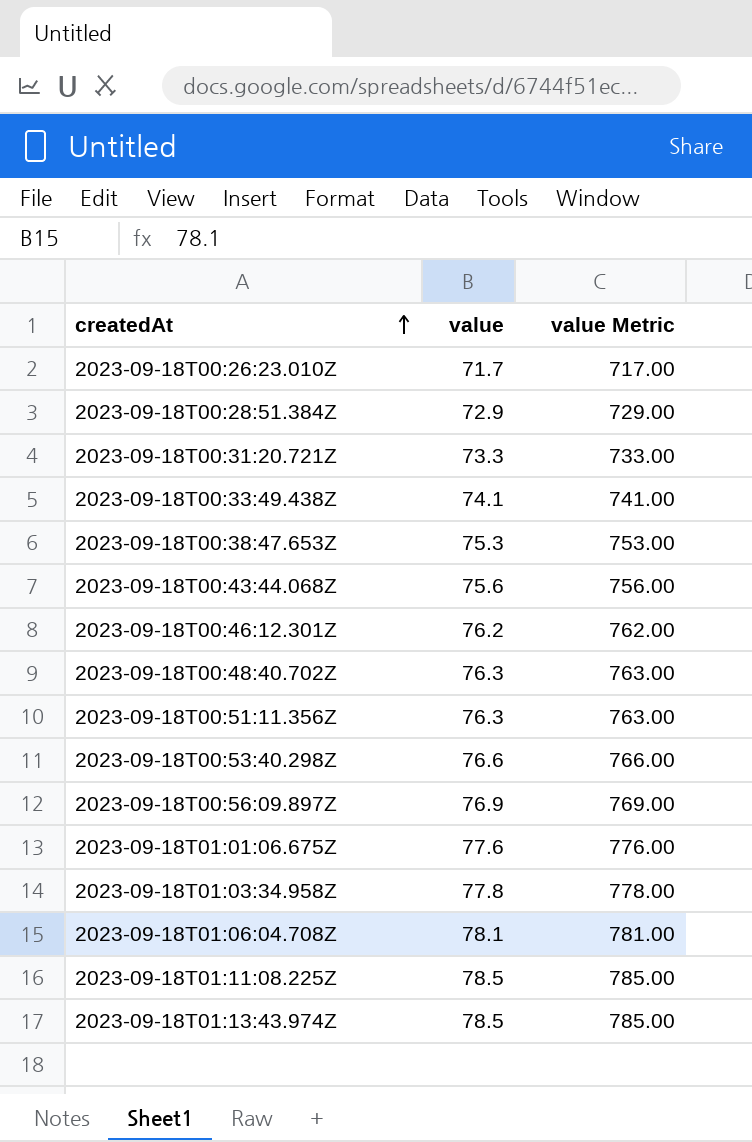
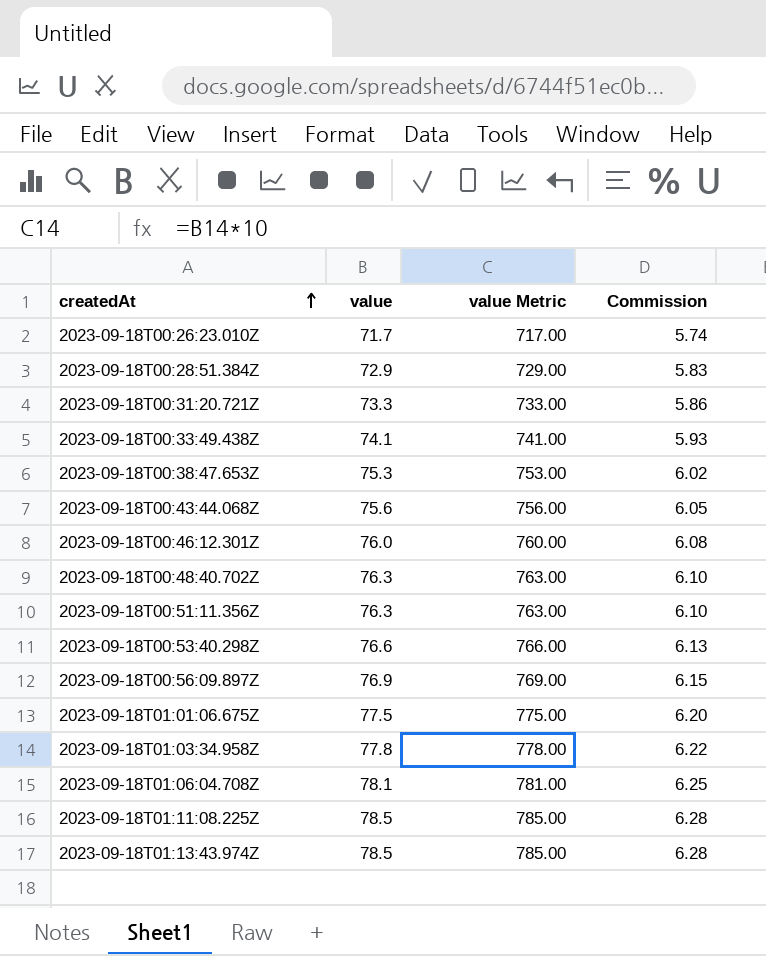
column Commission | formula: none -> [value] * 0.08
2023-09-18T00:46:12.301Z | value: 76.2 -> 76.0
2023-09-18T00:46:12.301Z | value Metric: 762.00 -> 760.00
2023-09-18T01:01:06.675Z | value: 77.6 -> 77.5
2023-09-18T01:01:06.675Z | value Metric: 776.00 -> 775.00

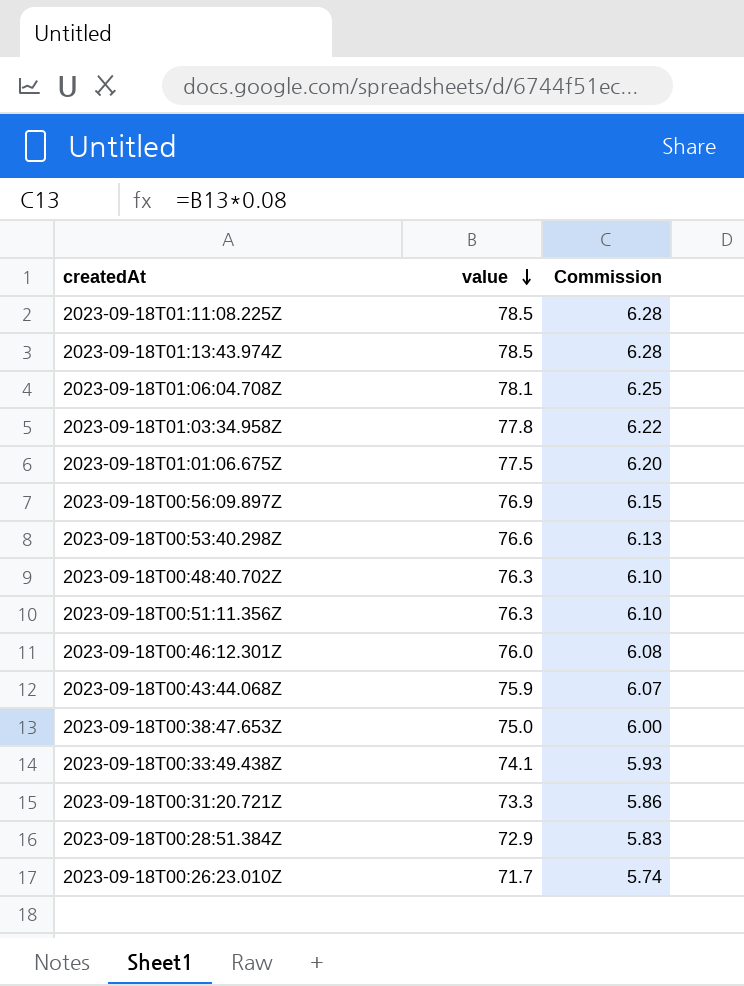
row order: createdAt ascending -> value descending
column value Metric | formula: [value] * 10 -> none
2023-09-18T00:43:44.068Z | value: 75.6 -> 75.9
2023-09-18T00:43:44.068Z | Commission: 6.05 -> 6.07
2023-09-18T00:38:47.653Z | value: 75.3 -> 75.0
2023-09-18T00:38:47.653Z | Commission: 6.02 -> 6.00

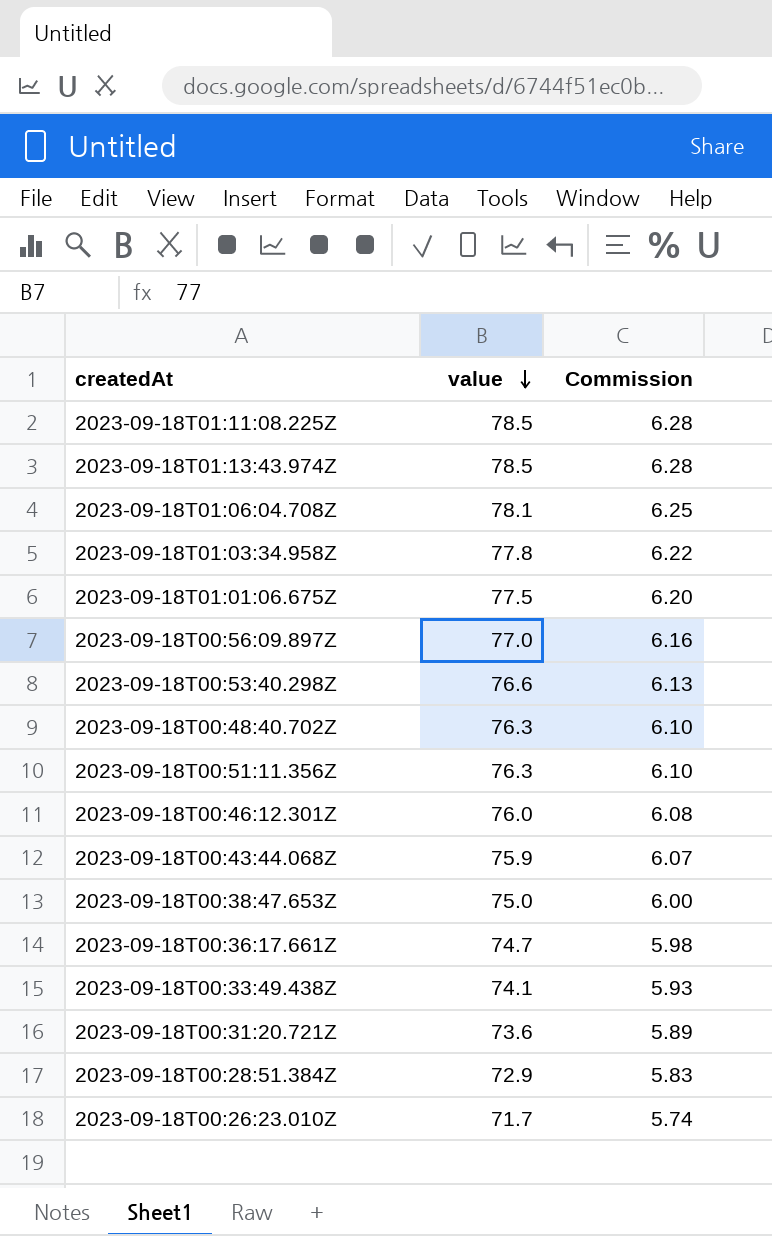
2023-09-18T00:56:09.897Z | value: 76.9 -> 77.0
2023-09-18T00:56:09.897Z | Commission: 6.15 -> 6.16
row 2023-09-18T00:36:17.661Z: none -> 74.7 | 5.98
2023-09-18T00:31:20.721Z | value: 73.3 -> 73.6
2023-09-18T00:31:20.721Z | Commission: 5.86 -> 5.89

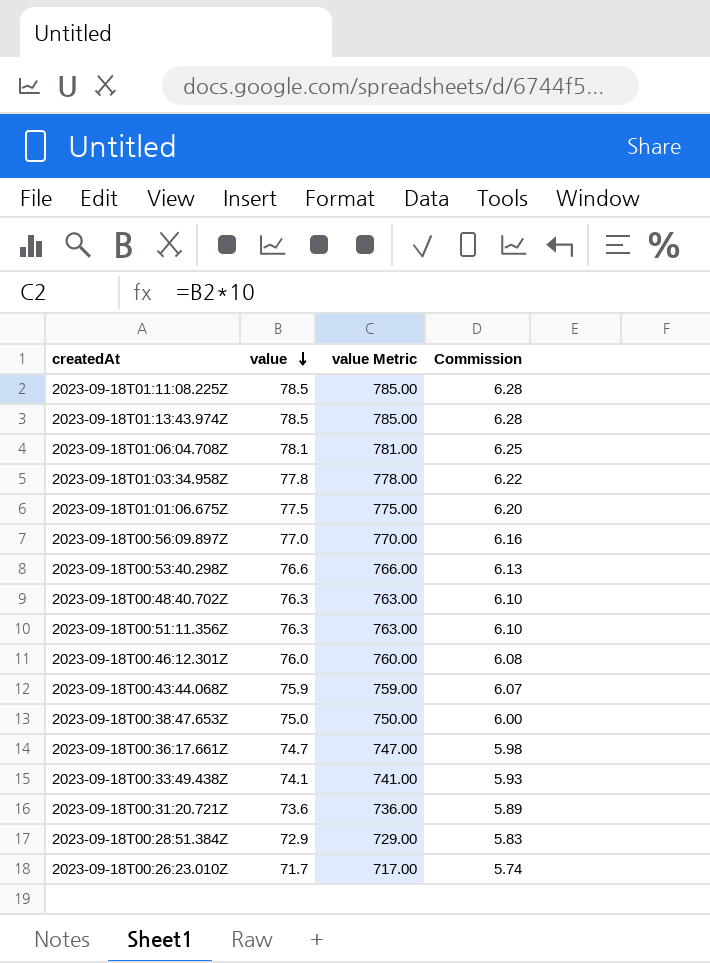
column value Metric | formula: none -> [value] * 10

